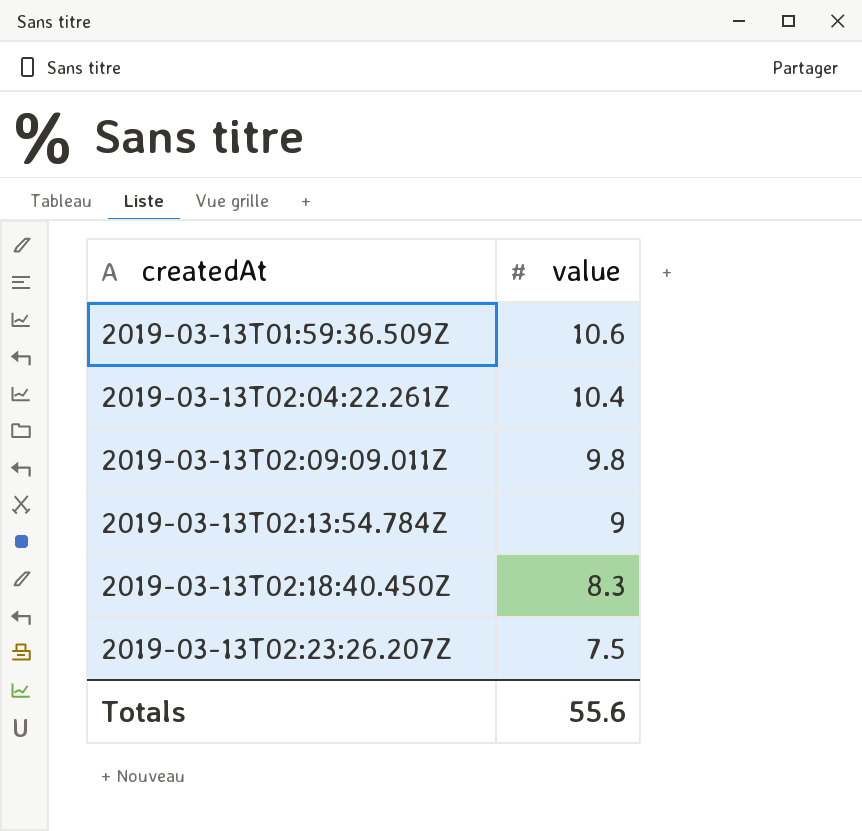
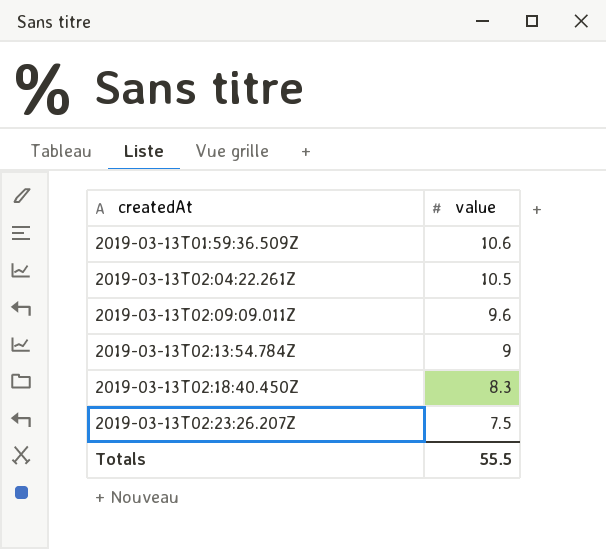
2019-03-13T02:04:22.261Z | value: 10.4 -> 10.5
2019-03-13T02:09:09.011Z | value: 9.8 -> 9.6
Totals | value: 55.6 -> 55.5

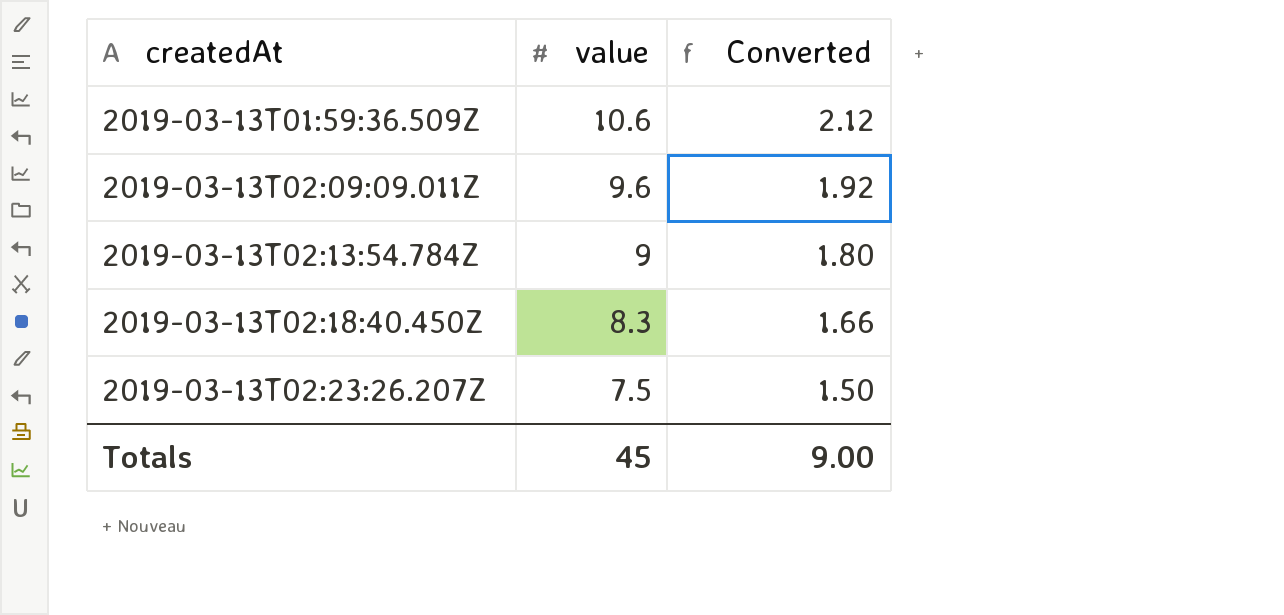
column Converted | formula: none -> [value] * 0.2
row 2019-03-13T02:04:22.261Z: 10.5 -> none
Totals | value: 55.5 -> 45

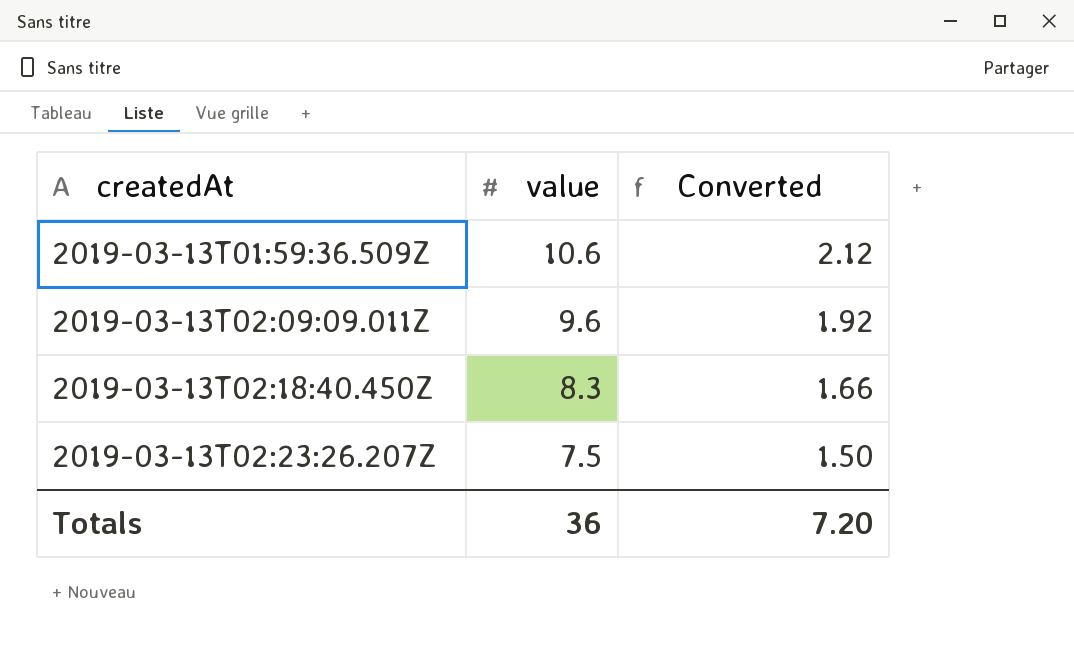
row 2019-03-13T02:13:54.784Z: 9 | 1.80 -> none
Totals | value: 45 -> 36
Totals | Converted: 9.00 -> 7.20

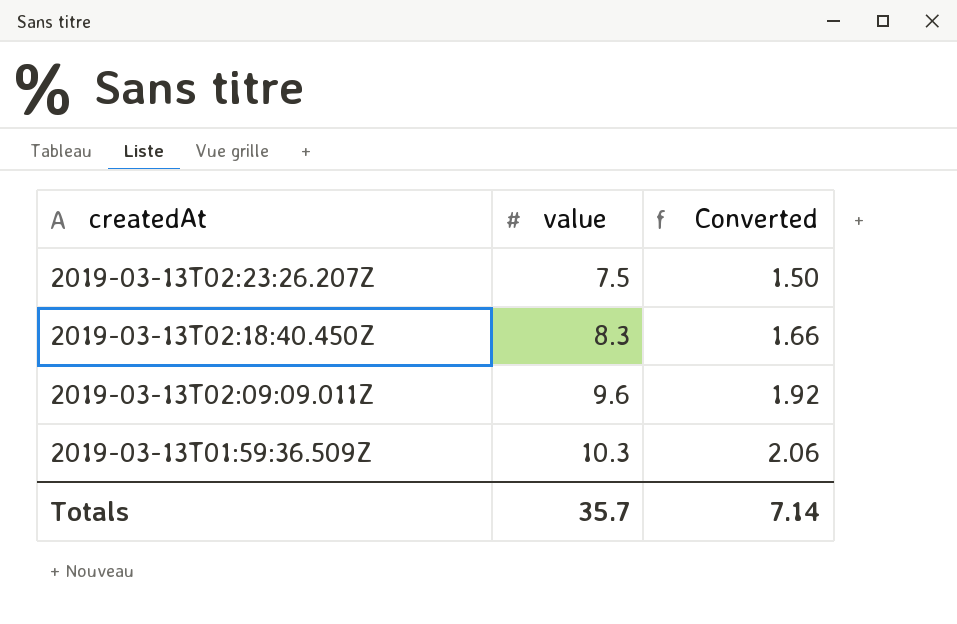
row order: createdAt ascending -> createdAt descending
2019-03-13T01:59:36.509Z | value: 10.6 -> 10.3
2019-03-13T01:59:36.509Z | Converted: 2.12 -> 2.06
Totals | value: 36 -> 35.7
Totals | Converted: 7.20 -> 7.14

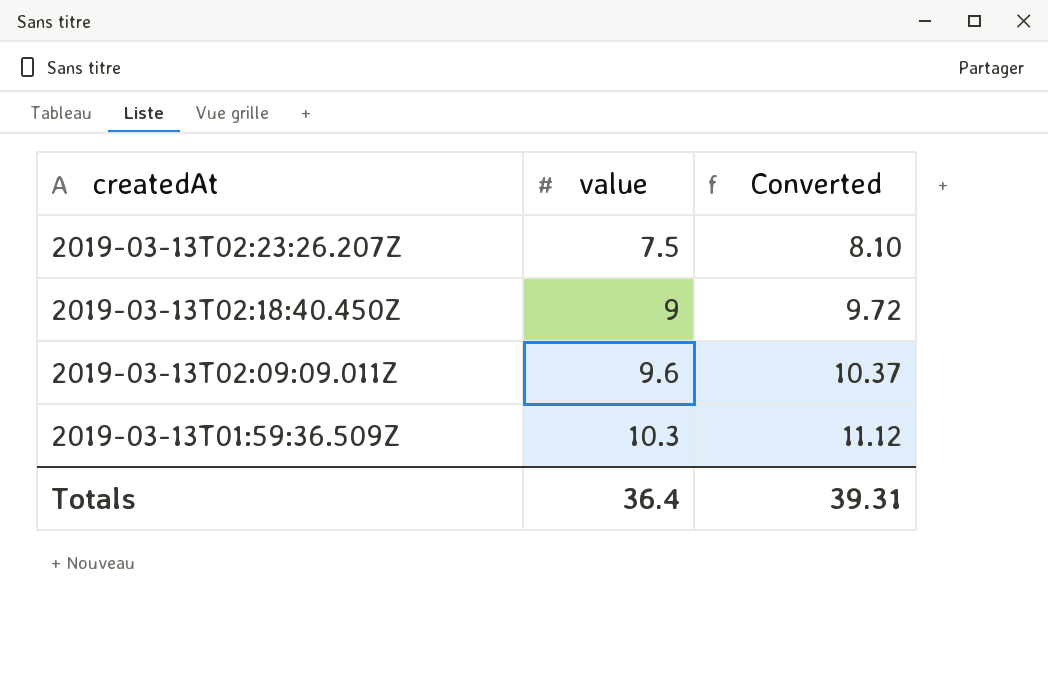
column Converted | formula: [value] * 0.2 -> [value] * 1.08
2019-03-13T02:18:40.450Z | value: 8.3 -> 9
Totals | value: 35.7 -> 36.4
Totals | Converted: 7.14 -> 39.31

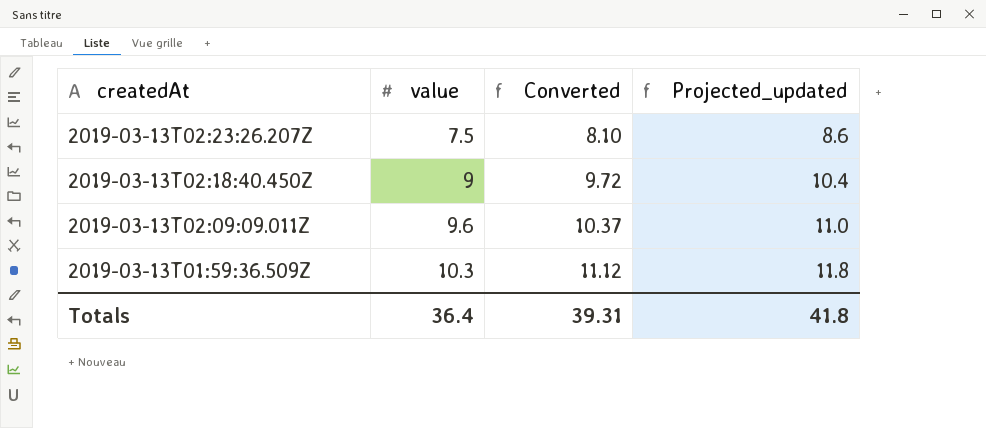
column Projected_updated | formula: none -> [value] * 1.15

